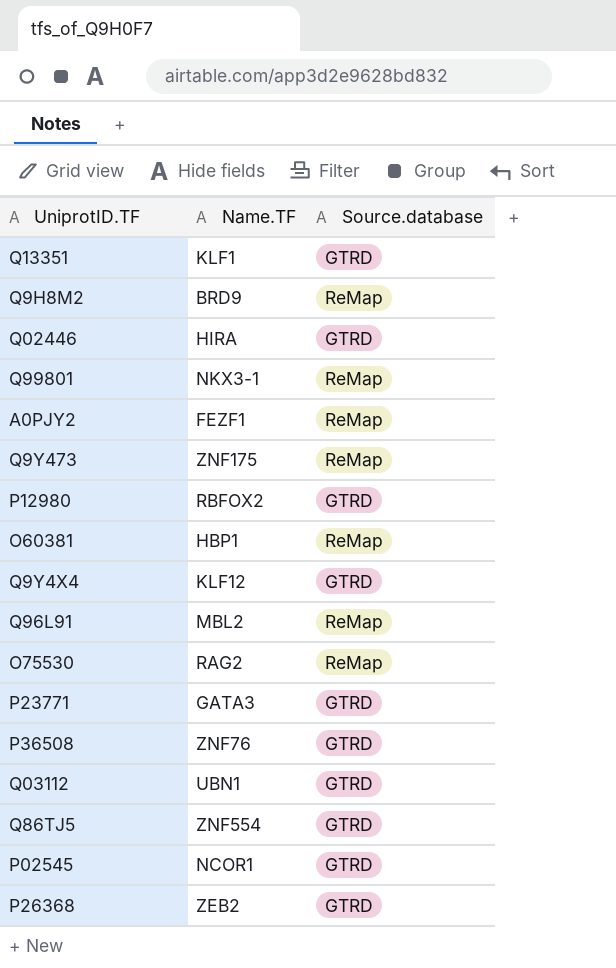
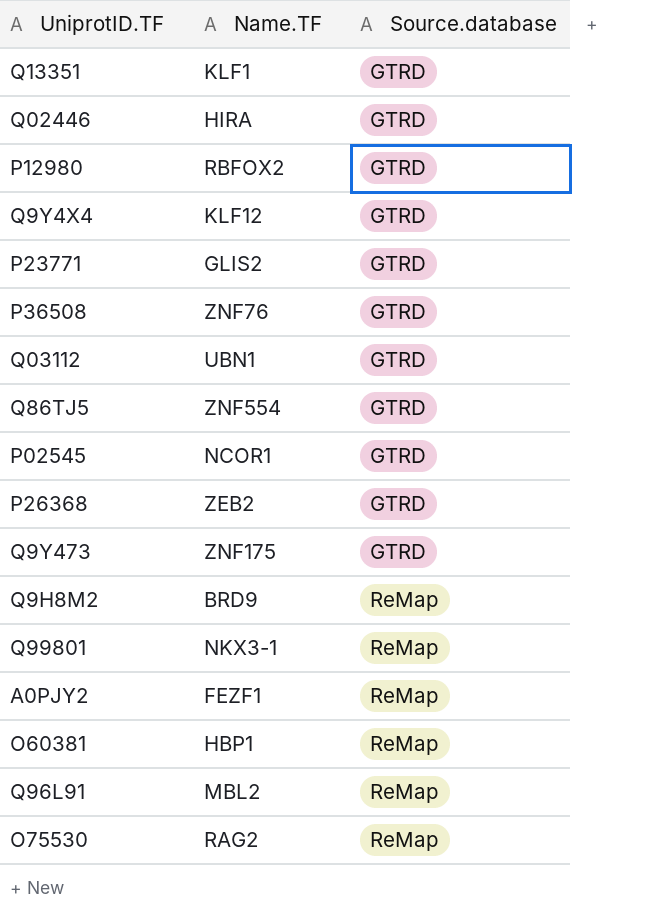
row order: none -> Source.database ascending
P23771 | Name.TF: GATA3 -> GLIS2
Q9Y473 | Source.database: ReMap -> GTRD

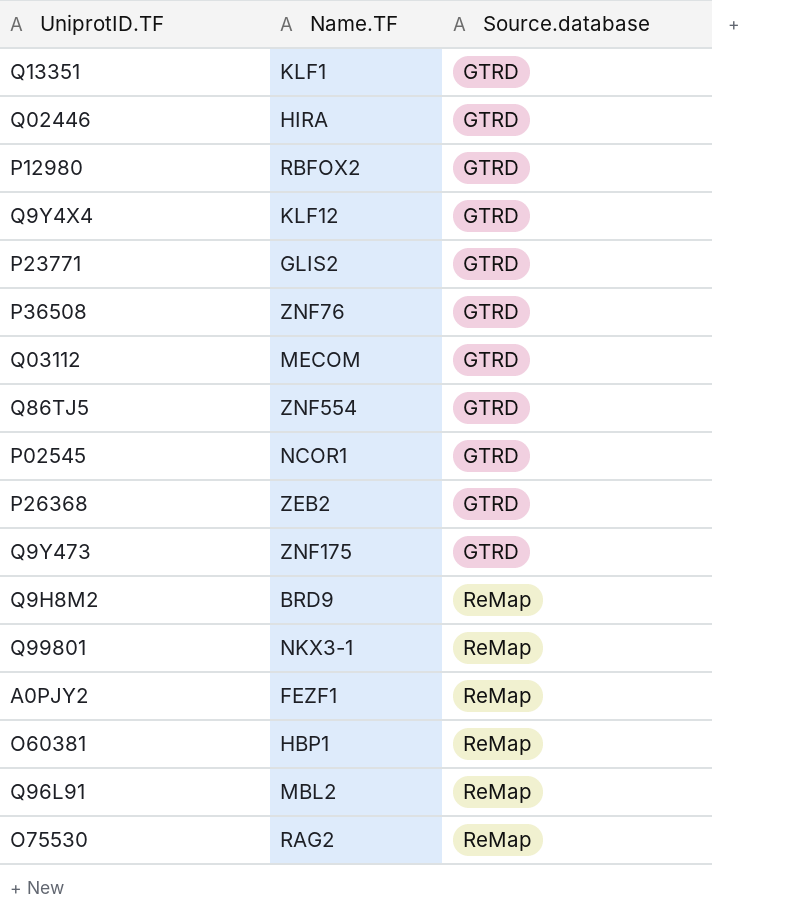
Q03112 | Name.TF: UBN1 -> MECOM

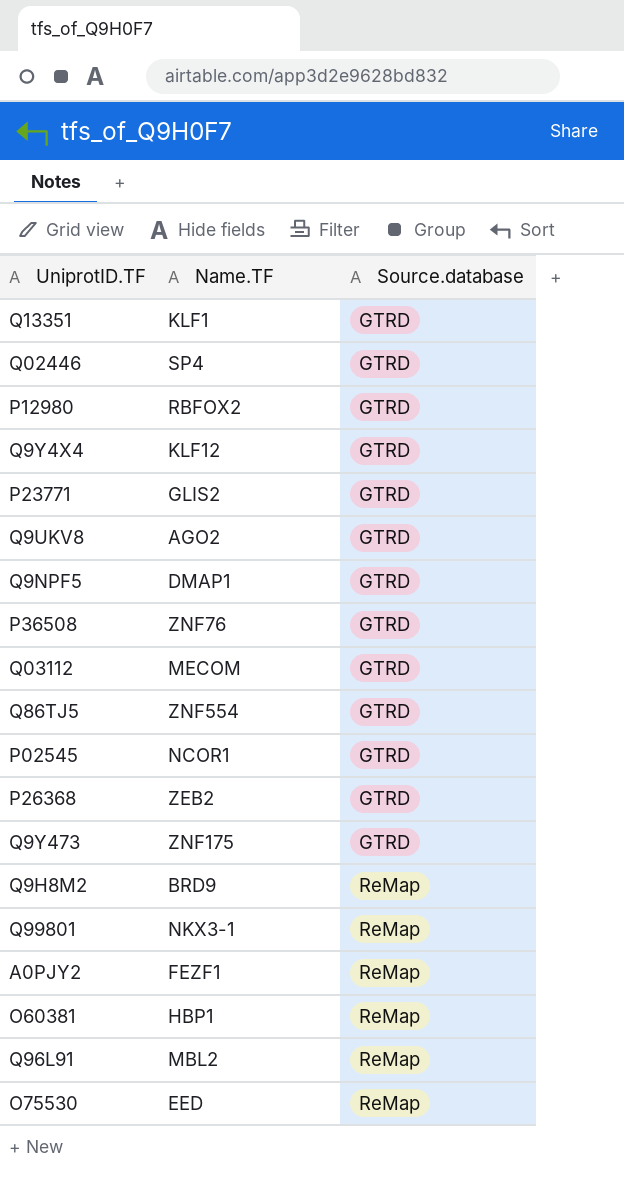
Q02446 | Name.TF: HIRA -> SP4
row Q9UKV8: none -> AGO2 | GTRD
row Q9NPF5: none -> DMAP1 | GTRD
O75530 | Name.TF: RAG2 -> EED

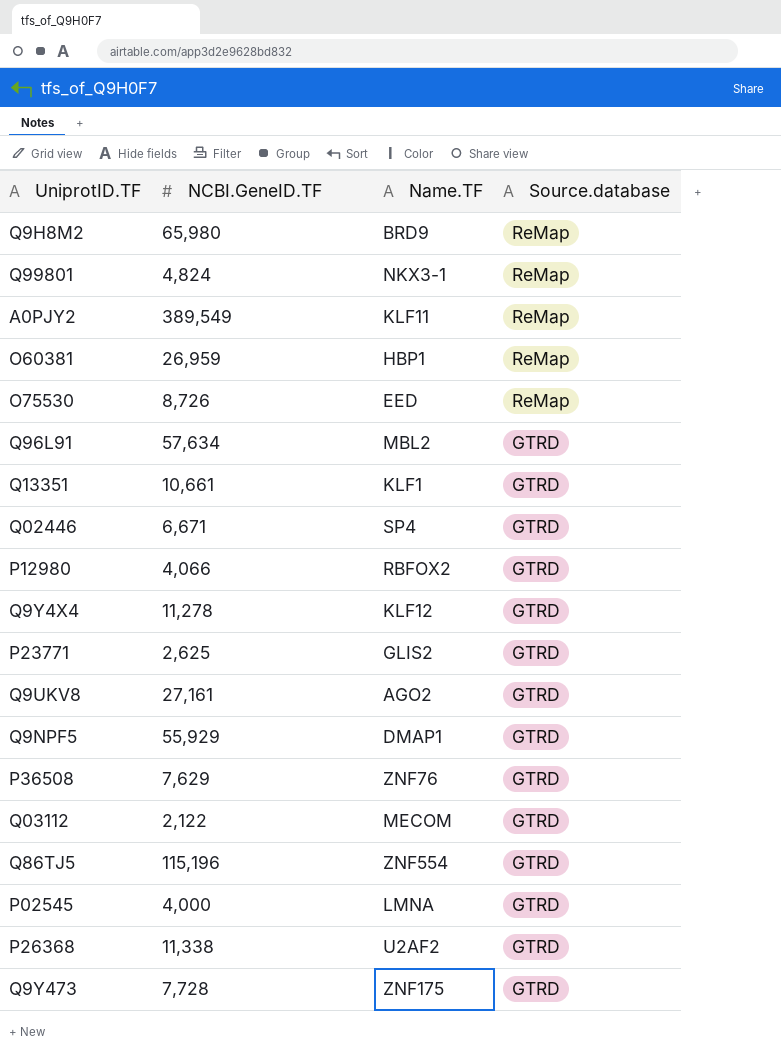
row order: Source.database ascending -> Source.database descending
column NCBI.GeneID.TF | position: none -> 2
A0PJY2 | Name.TF: FEZF1 -> KLF11
Q96L91 | Source.database: ReMap -> GTRD
P02545 | Name.TF: NCOR1 -> LMNA
P26368 | Name.TF: ZEB2 -> U2AF2

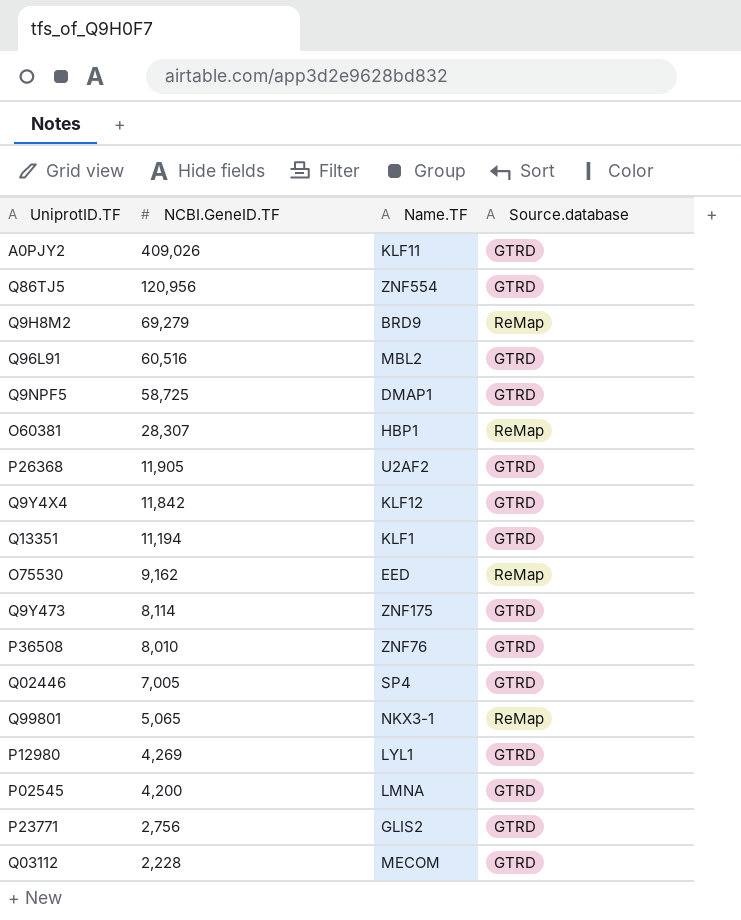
row order: Source.database descending -> NCBI.GeneID.TF descending
row Q9UKV8: 27,161 | AGO2 | GTRD -> none
A0PJY2 | NCBI.GeneID.TF: 389,549 -> 409,026
A0PJY2 | Source.database: ReMap -> GTRD
Q86TJ5 | NCBI.GeneID.TF: 115,196 -> 120,956
Q9H8M2 | NCBI.GeneID.TF: 65,980 -> 69,279
Q96L91 | NCBI.GeneID.TF: 57,634 -> 60,516
Q9NPF5 | NCBI.GeneID.TF: 55,929 -> 58,725
O60381 | NCBI.GeneID.TF: 26,959 -> 28,307
P26368 | NCBI.GeneID.TF: 11,338 -> 11,905
Q9Y4X4 | NCBI.GeneID.TF: 11,278 -> 11,842
Q13351 | NCBI.GeneID.TF: 10,661 -> 11,194
O75530 | NCBI.GeneID.TF: 8,726 -> 9,162
Q9Y473 | NCBI.GeneID.TF: 7,728 -> 8,114
P36508 | NCBI.GeneID.TF: 7,629 -> 8,010
Q02446 | NCBI.GeneID.TF: 6,671 -> 7,005
Q99801 | NCBI.GeneID.TF: 4,824 -> 5,065
P12980 | NCBI.GeneID.TF: 4,066 -> 4,269
P12980 | Name.TF: RBFOX2 -> LYL1
P02545 | NCBI.GeneID.TF: 4,000 -> 4,200
P23771 | NCBI.GeneID.TF: 2,625 -> 2,756
Q03112 | NCBI.GeneID.TF: 2,122 -> 2,228

